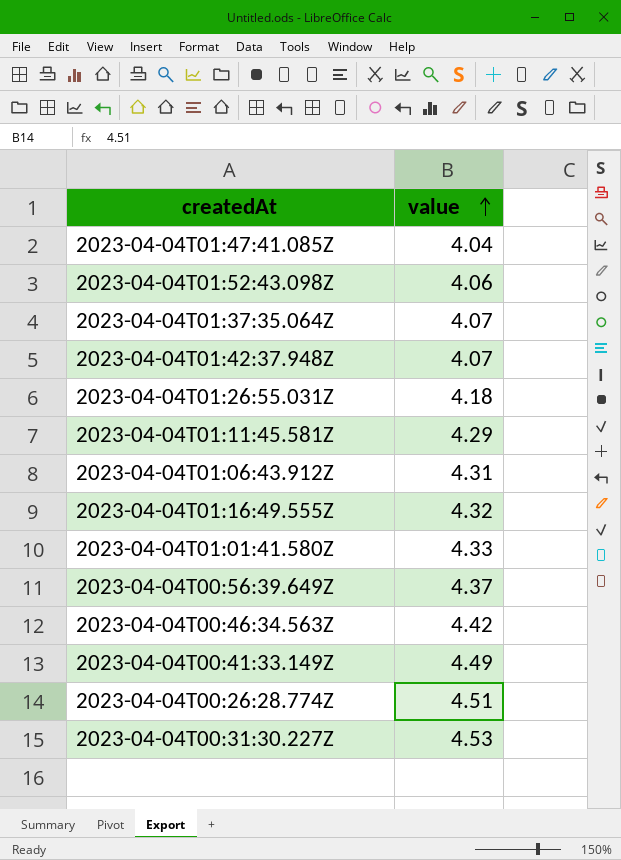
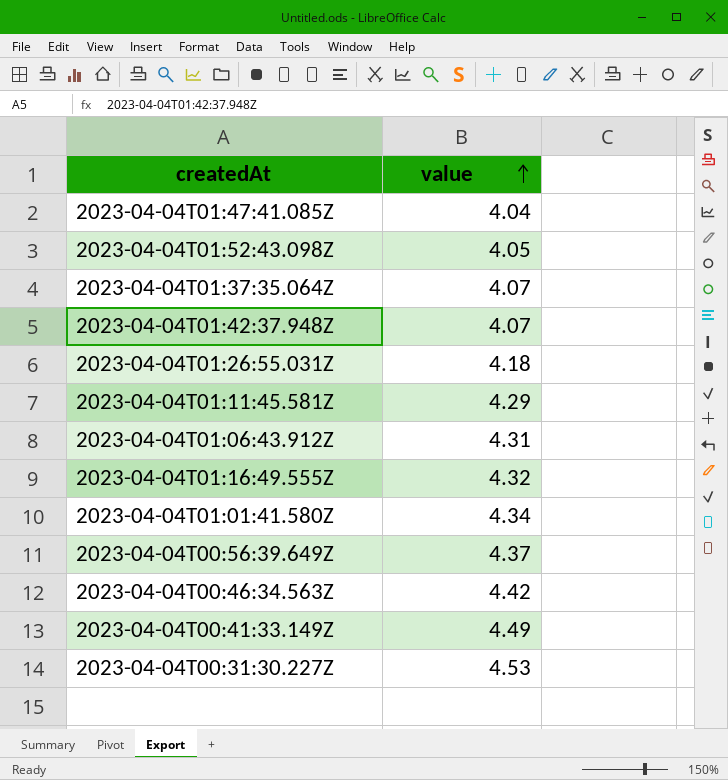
row 2023-04-04T00:26:28.774Z: 4.51 -> none
2023-04-04T01:52:43.098Z | value: 4.06 -> 4.05
2023-04-04T01:01:41.580Z | value: 4.33 -> 4.34

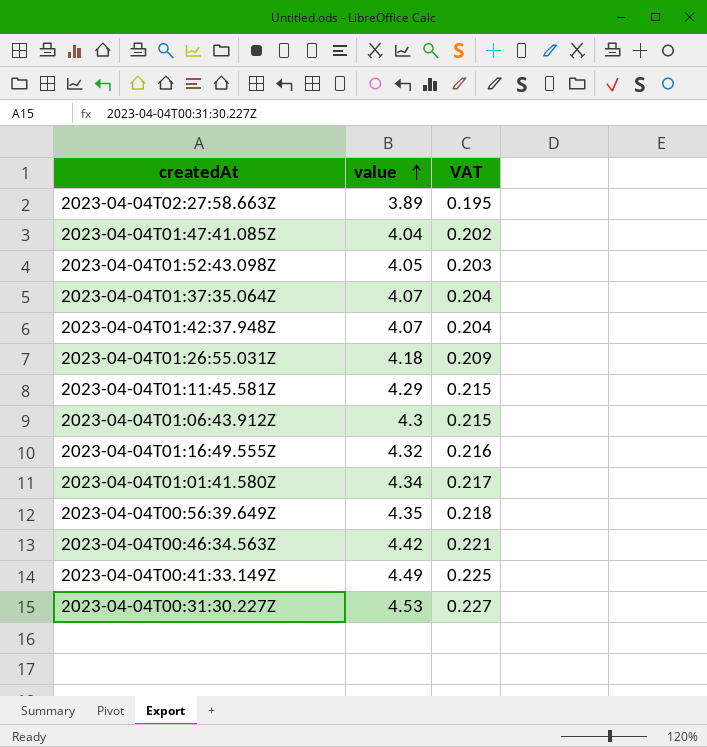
column VAT | formula: none -> [value] * 0.05
row 2023-04-04T02:27:58.663Z: none -> 3.89 | 0.195
2023-04-04T01:06:43.912Z | value: 4.31 -> 4.3
2023-04-04T00:56:39.649Z | value: 4.37 -> 4.35

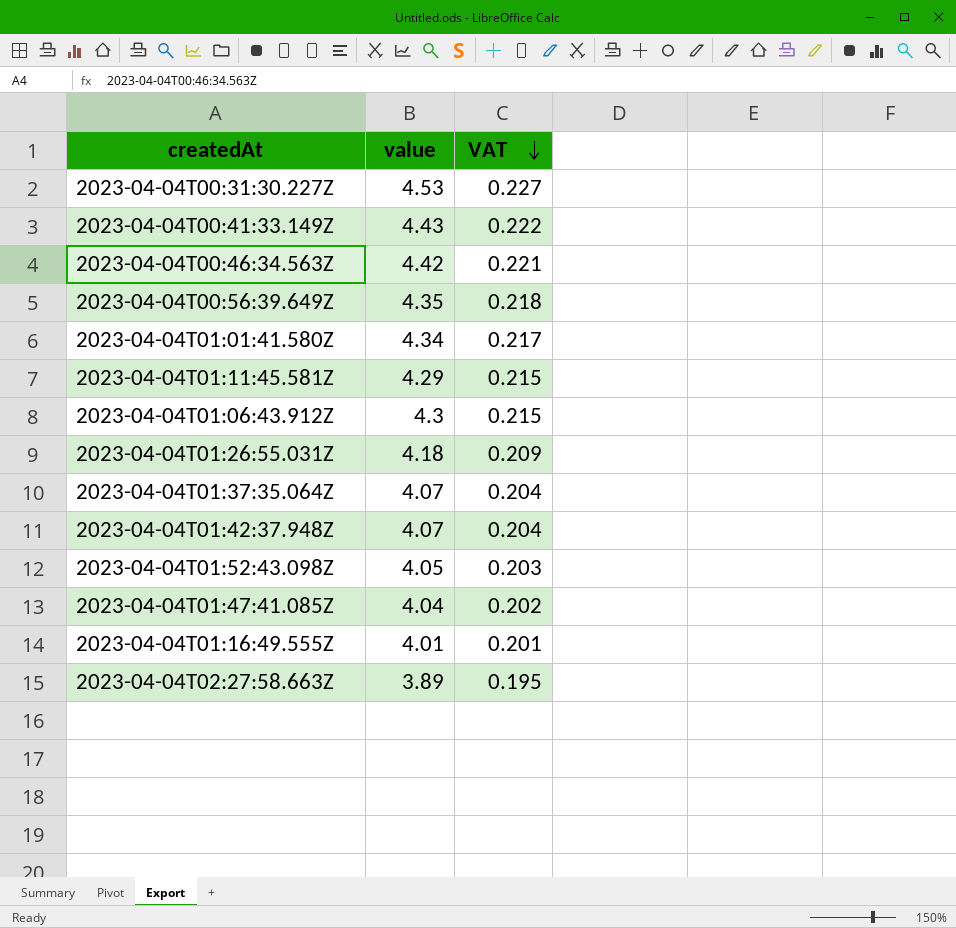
row order: value ascending -> VAT descending
2023-04-04T00:41:33.149Z | value: 4.49 -> 4.43
2023-04-04T00:41:33.149Z | VAT: 0.225 -> 0.222
2023-04-04T01:16:49.555Z | value: 4.32 -> 4.01
2023-04-04T01:16:49.555Z | VAT: 0.216 -> 0.201

